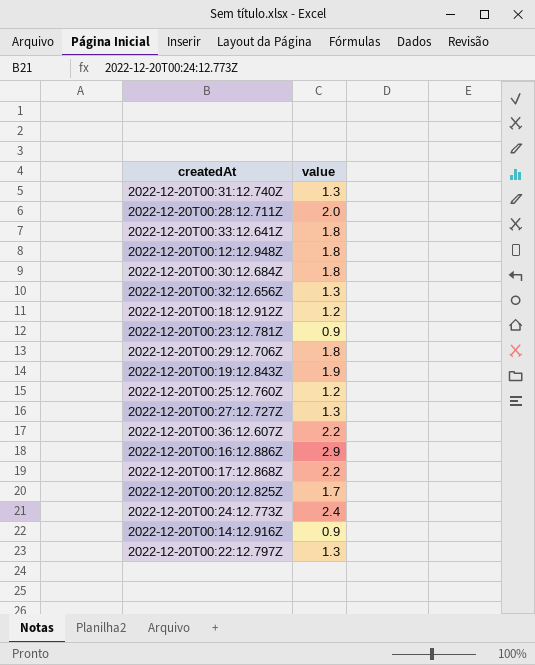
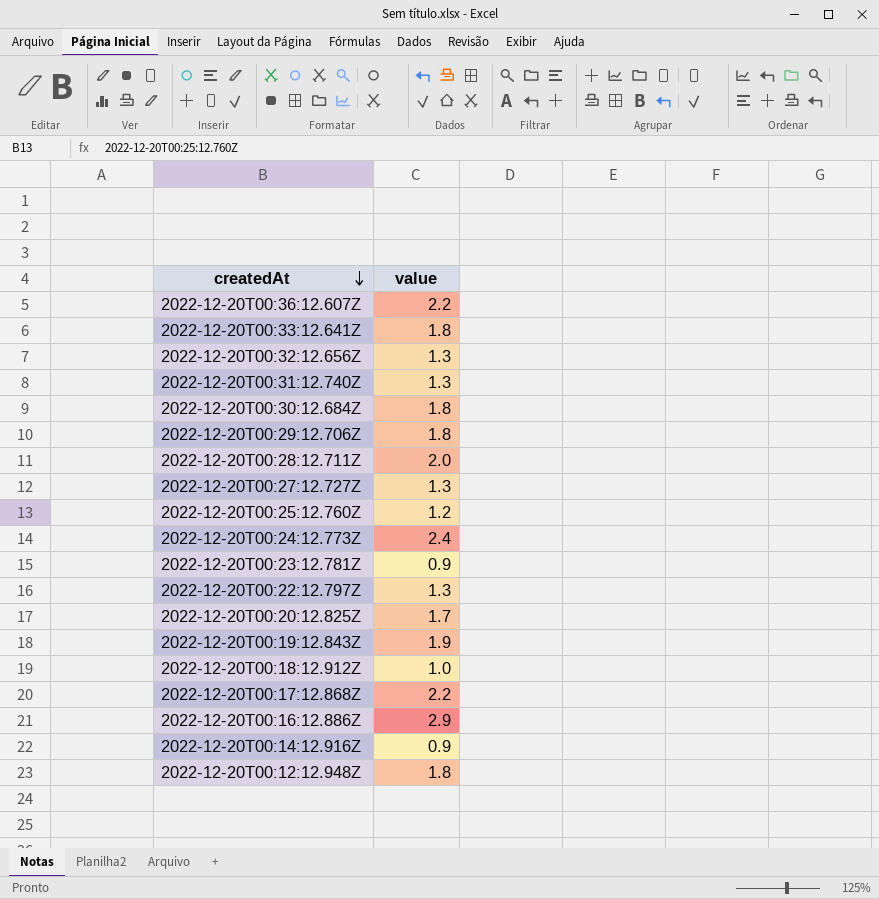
row order: none -> createdAt descending
2022-12-20T00:18:12.912Z | value: 1.2 -> 1.0

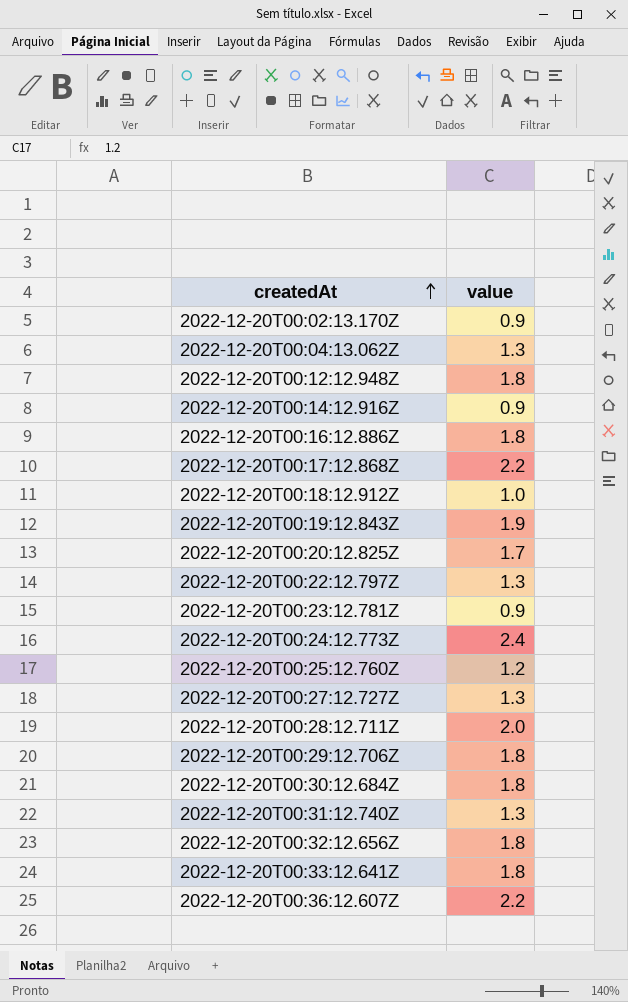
row order: createdAt descending -> createdAt ascending
row 2022-12-20T00:02:13.170Z: none -> 0.9
row 2022-12-20T00:04:13.062Z: none -> 1.3
2022-12-20T00:16:12.886Z | value: 2.9 -> 1.8
2022-12-20T00:32:12.656Z | value: 1.3 -> 1.8

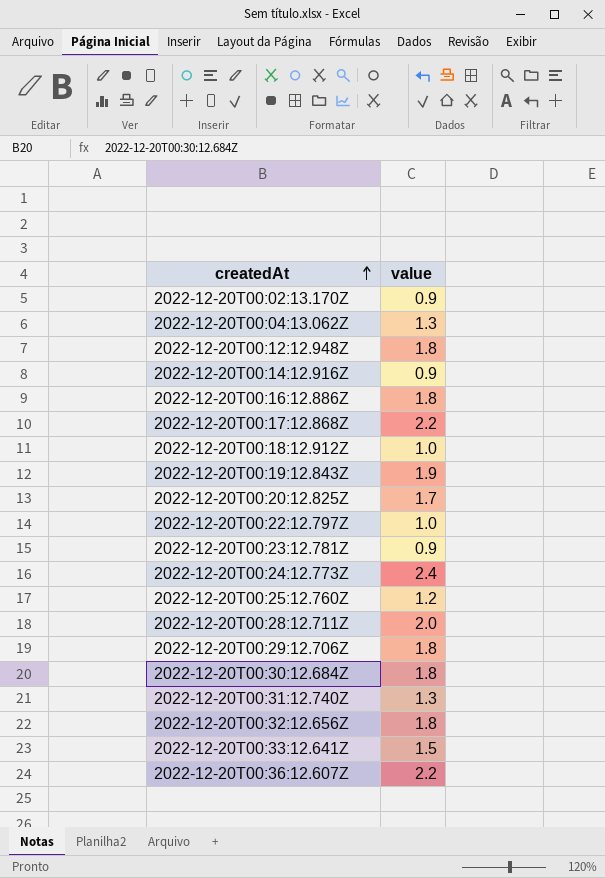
row 2022-12-20T00:27:12.727Z: 1.3 -> none
2022-12-20T00:22:12.797Z | value: 1.3 -> 1.0
2022-12-20T00:33:12.641Z | value: 1.8 -> 1.5

